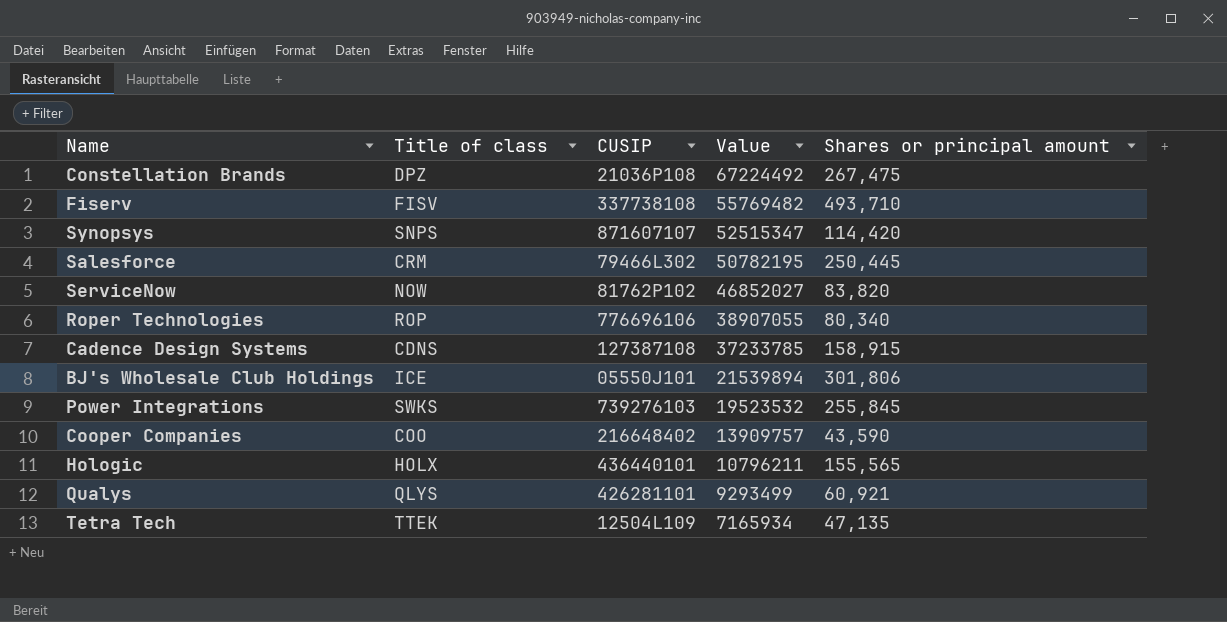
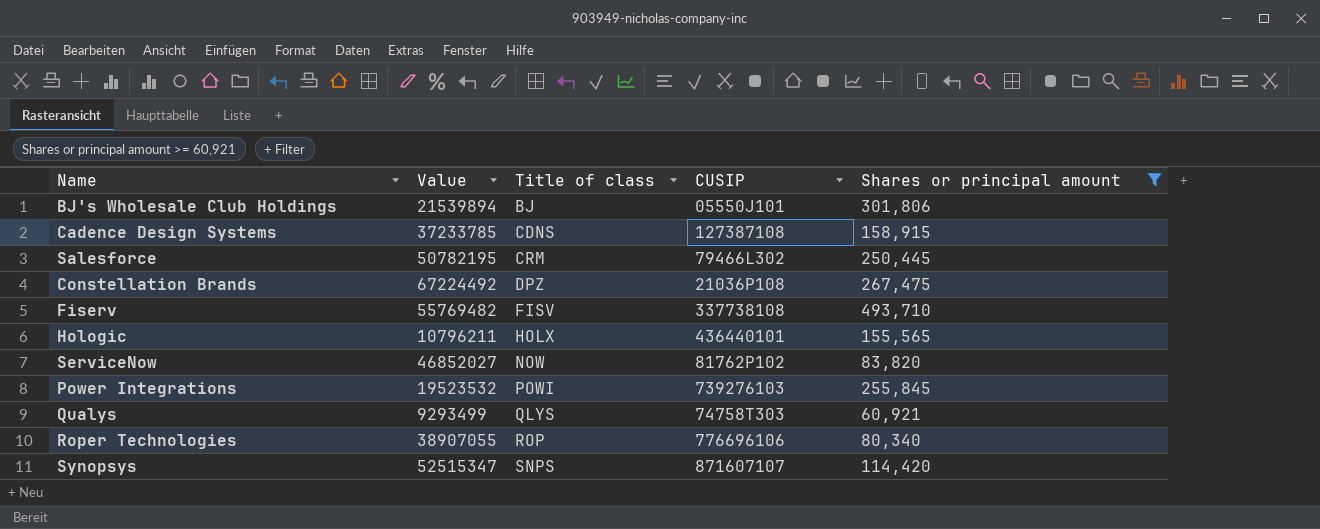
filter: none -> Shares or principal amount >= 60,921
row order: Value descending -> Title of class ascending
column Value | position: 4 -> 2
BJ's Wholesale Club Holdings | Title of class: ICE -> BJ
Power Integrations | Title of class: SWKS -> POWI
Qualys | CUSIP: 426281101 -> 74758T303

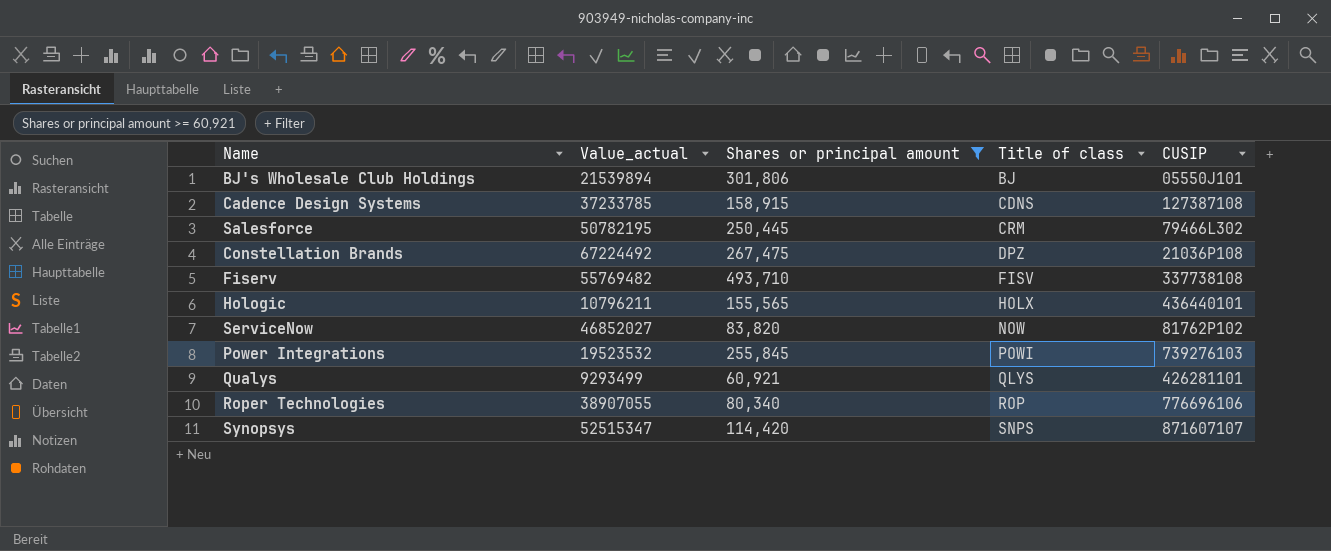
column name: Value -> Value_actual
column Shares or principal amount | position: 5 -> 3
Qualys | CUSIP: 74758T303 -> 426281101

